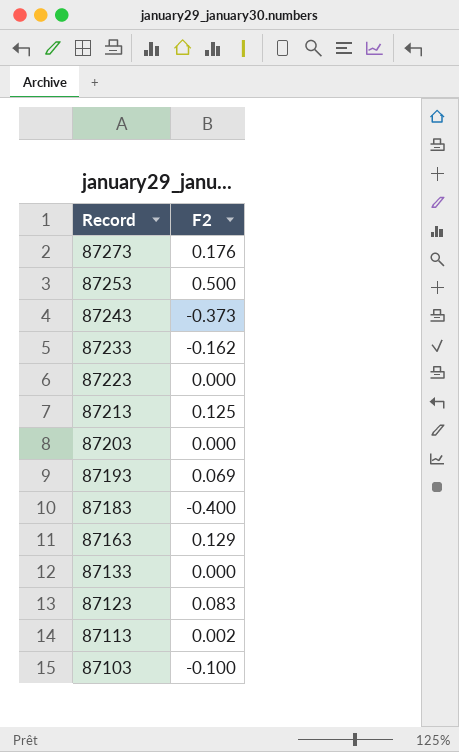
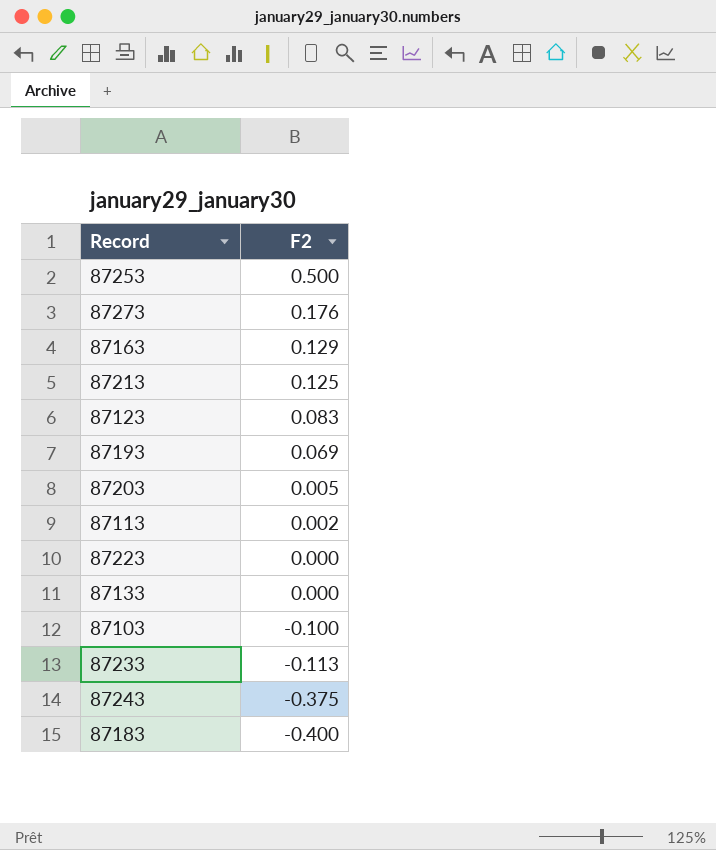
row order: Record descending -> F2 descending
87203 | F2: 0.000 -> 0.005
87233 | F2: -0.162 -> -0.113
87243 | F2: -0.373 -> -0.375

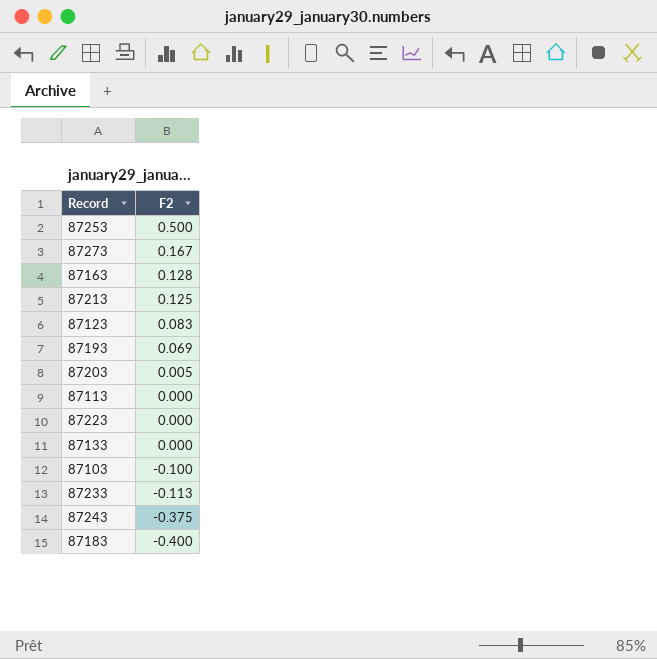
87273 | F2: 0.176 -> 0.167
87163 | F2: 0.129 -> 0.128
87113 | F2: 0.002 -> 0.000

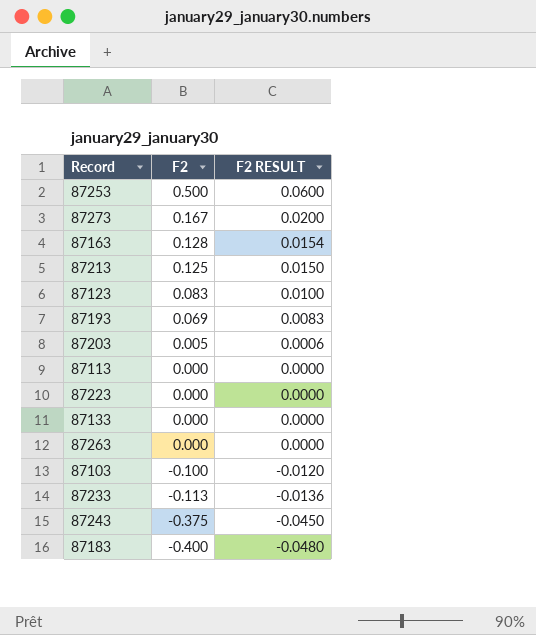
column F2 RESULT | formula: none -> [F2] * 0.12
row 87263: none -> 0.000 | 0.0000

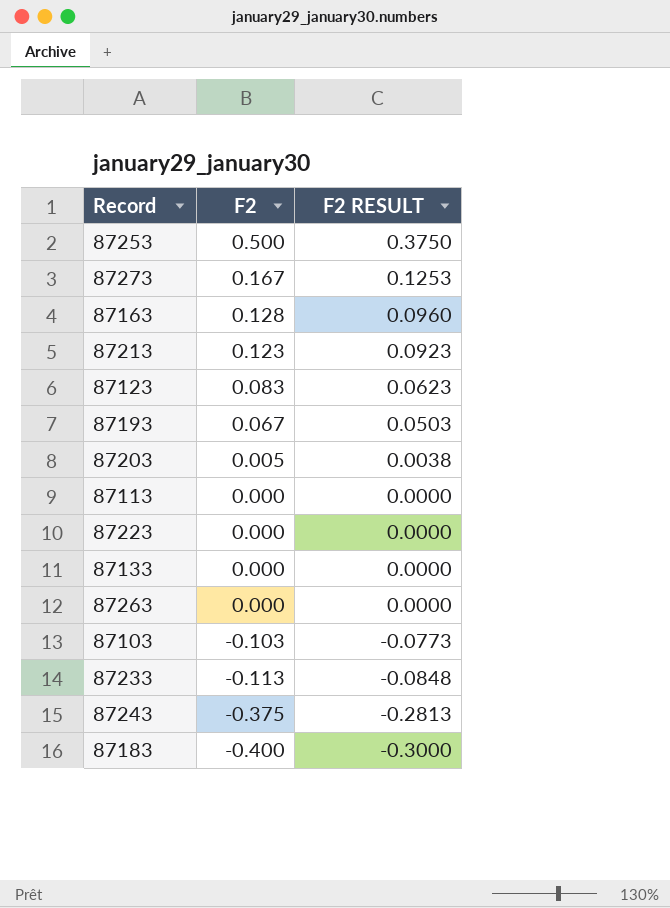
column F2 RESULT | formula: [F2] * 0.12 -> [F2] * 0.75
87213 | F2: 0.125 -> 0.123
87193 | F2: 0.069 -> 0.067
87103 | F2: -0.100 -> -0.103

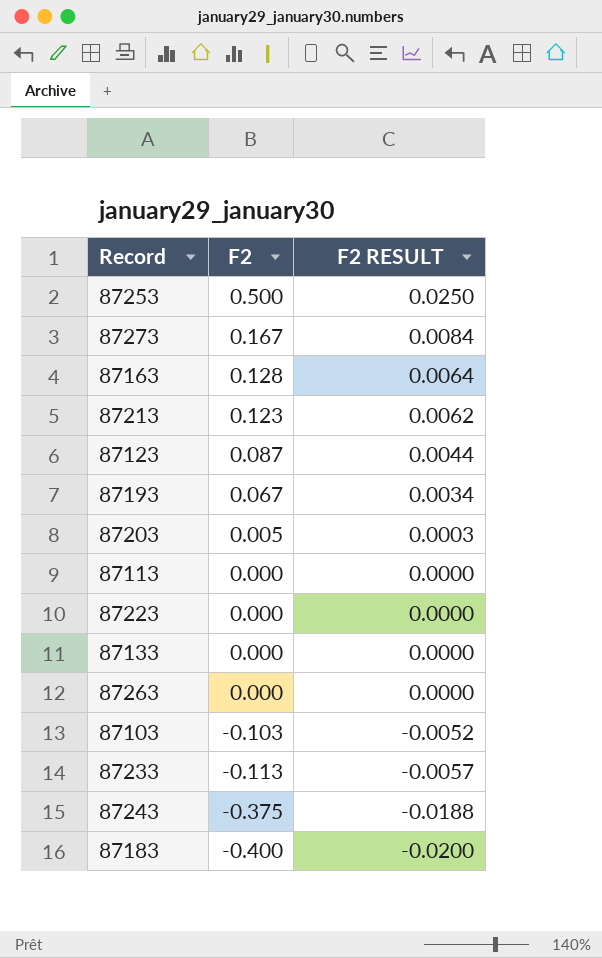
column F2 RESULT | formula: [F2] * 0.75 -> [F2] * 0.05
87123 | F2: 0.083 -> 0.087

